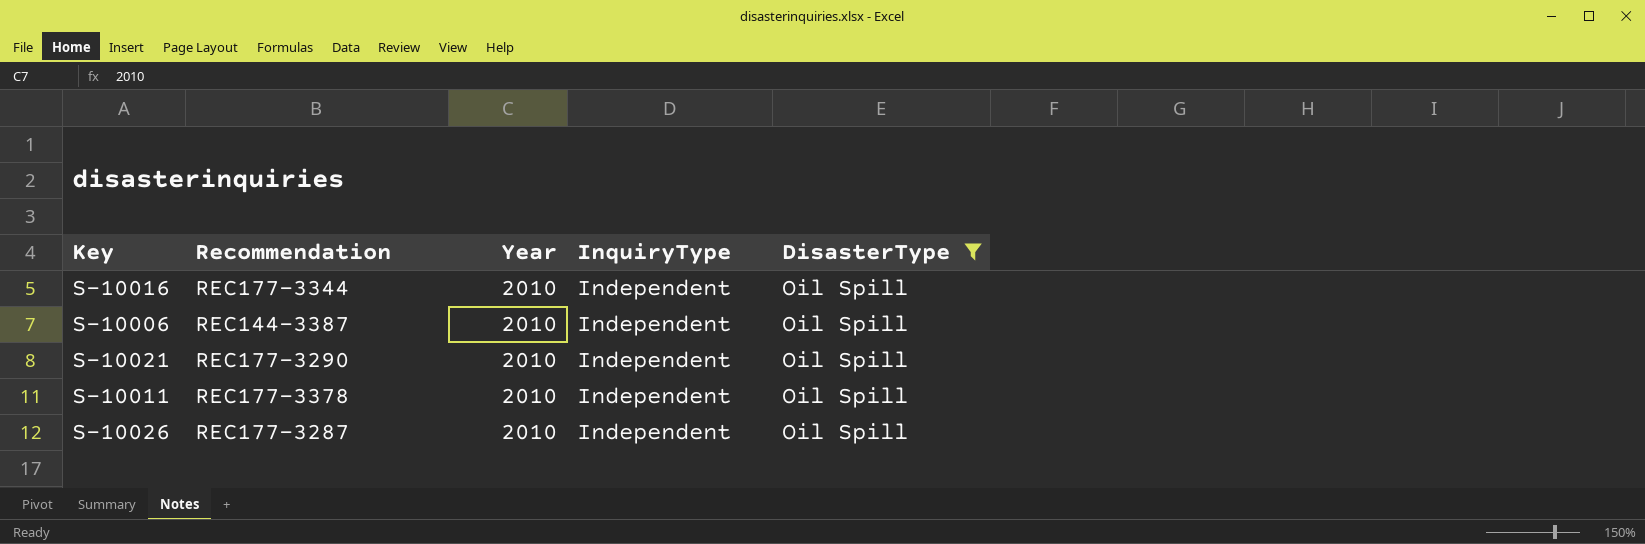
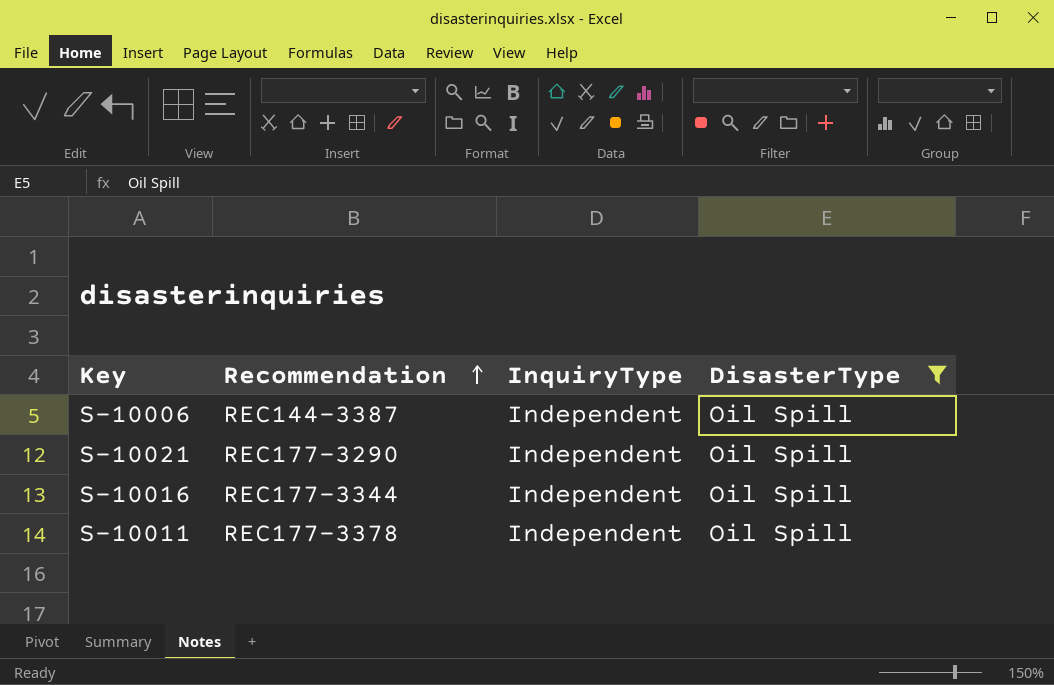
row order: none -> Recommendation ascending
column Year | position: 3 -> none
row S-10026: REC177-3287 | 2010 | Independent | Oil Spill -> none

